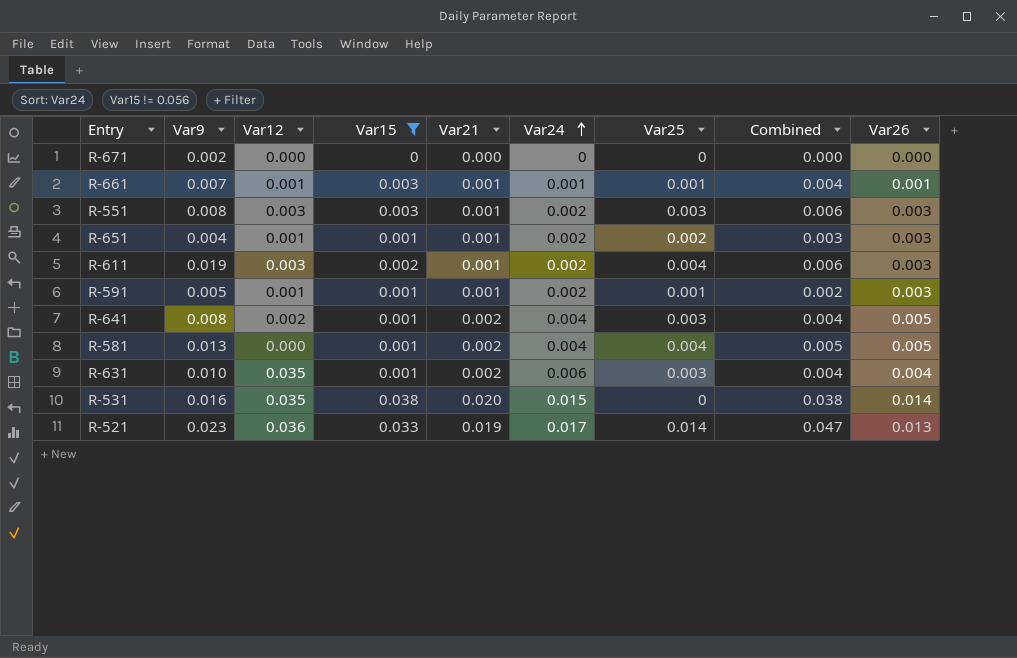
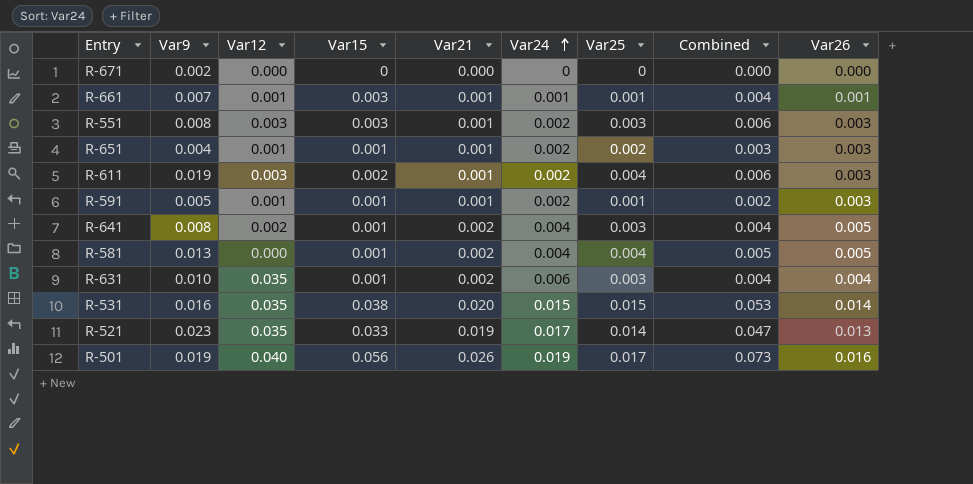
filter: Var15 != 0.056 -> none
R-531 | Var25: 0 -> 0.015
R-531 | Combined: 0.038 -> 0.053
R-521 | Var12: 0.036 -> 0.035

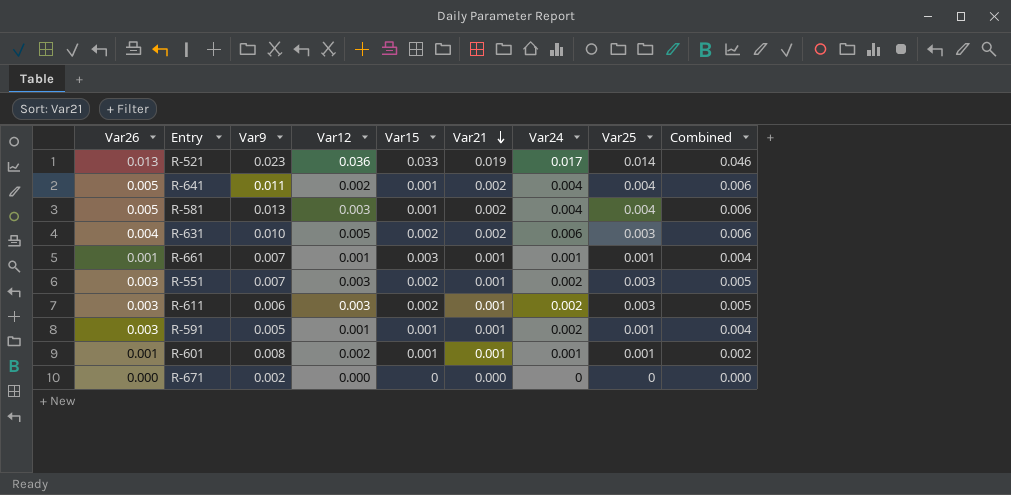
row order: Var24 ascending -> Var21 descending
column Var26 | position: 9 -> 1
column Combined | formula: [Var15] + [Var25] -> [Var26] + [Var15]
row R-651: 0.004 | 0.001 | 0.001 | 0.001 | 0.002 | 0.002 | 0.003 | 0.003 -> none
row R-531: 0.016 | 0.035 | 0.038 | 0.020 | 0.015 | 0.015 | 0.053 | 0.014 -> none
row R-501: 0.019 | 0.040 | 0.056 | 0.026 | 0.019 | 0.017 | 0.073 | 0.016 -> none
R-521 | Var12: 0.035 -> 0.036
R-641 | Var9: 0.008 -> 0.011
R-641 | Var25: 0.003 -> 0.004
R-581 | Var12: 0.000 -> 0.003
R-631 | Var12: 0.035 -> 0.005
R-631 | Var15: 0.001 -> 0.002
R-551 | Var9: 0.008 -> 0.007
R-551 | Var15: 0.003 -> 0.002
R-611 | Var9: 0.019 -> 0.006
R-611 | Var25: 0.004 -> 0.003
row R-601: none -> 0.001 | 0.008 | 0.002 | 0.001 | 0.001 | 0.001 | 0.001 | 0.002

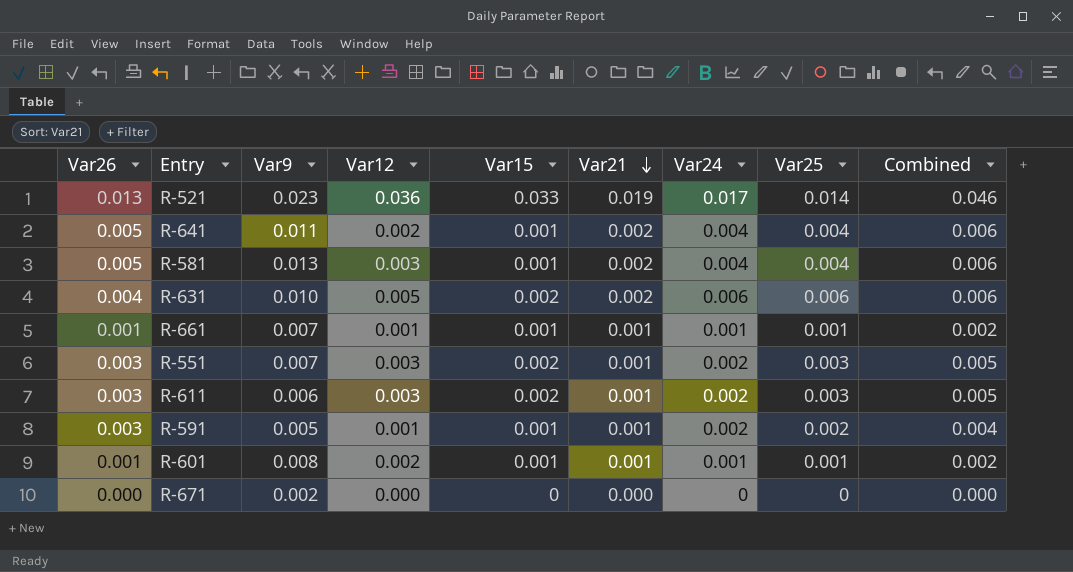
R-631 | Var25: 0.003 -> 0.006
R-661 | Var15: 0.003 -> 0.001
R-661 | Combined: 0.004 -> 0.002
R-591 | Var25: 0.001 -> 0.002

